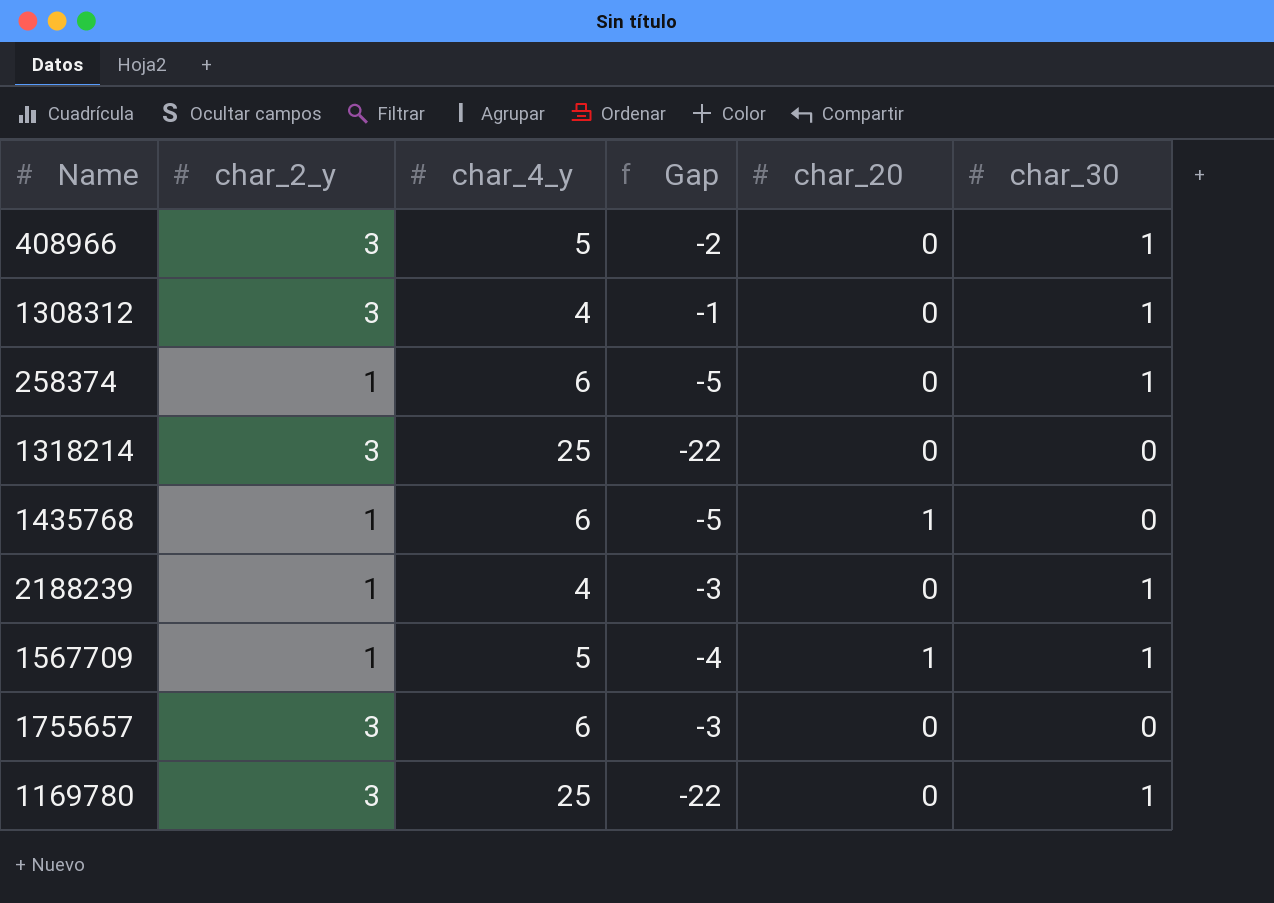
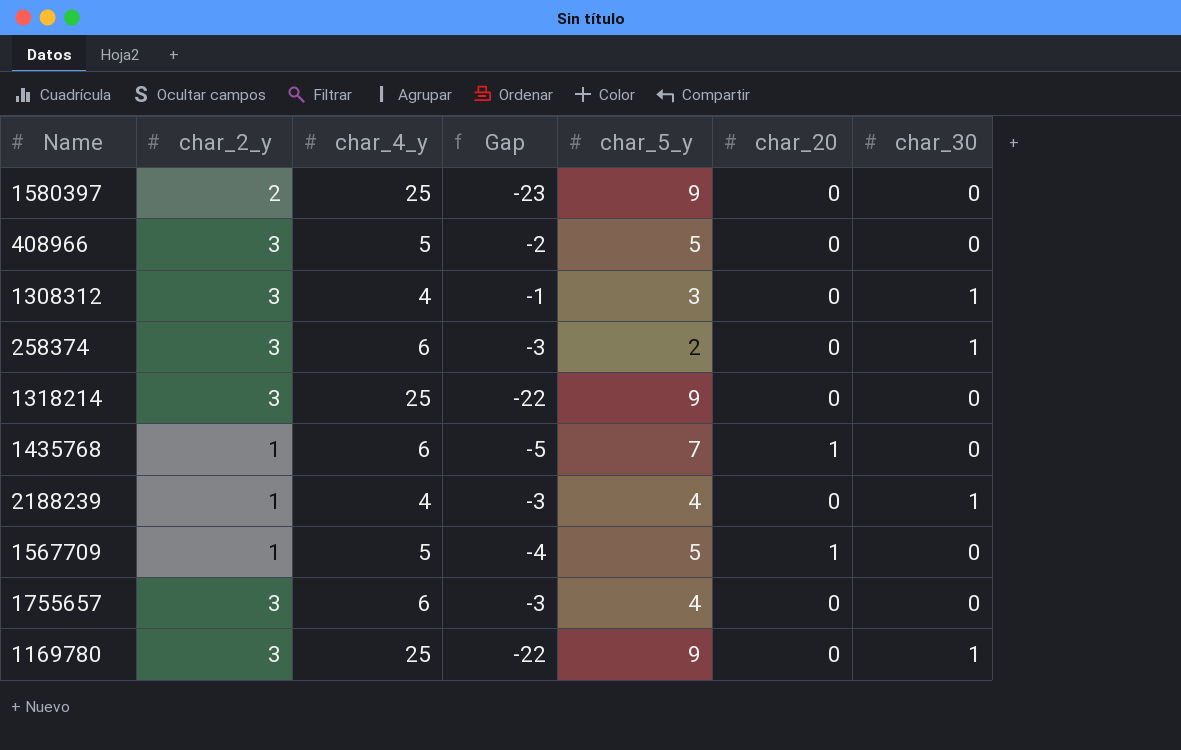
column char_5_y | position: none -> 5
row 1580397: none -> 2 | 25 | -23 | 9 | 0 | 0
408966 | char_30: 1 -> 0
258374 | char_2_y: 1 -> 3
258374 | Gap: -5 -> -3
1567709 | char_30: 1 -> 0

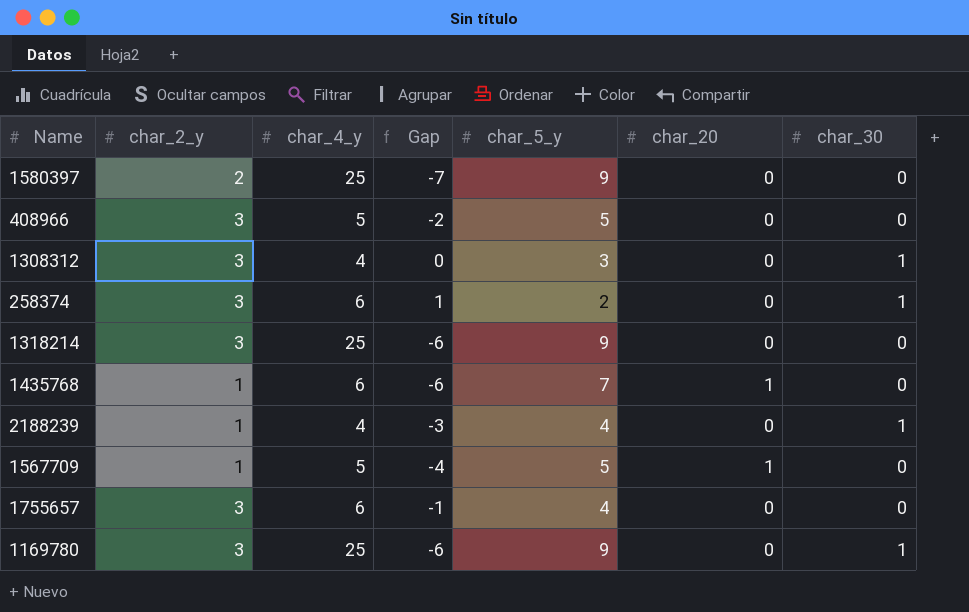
column Gap | formula: [char_2_y] - [char_4_y] -> [char_2_y] - [char_5_y]

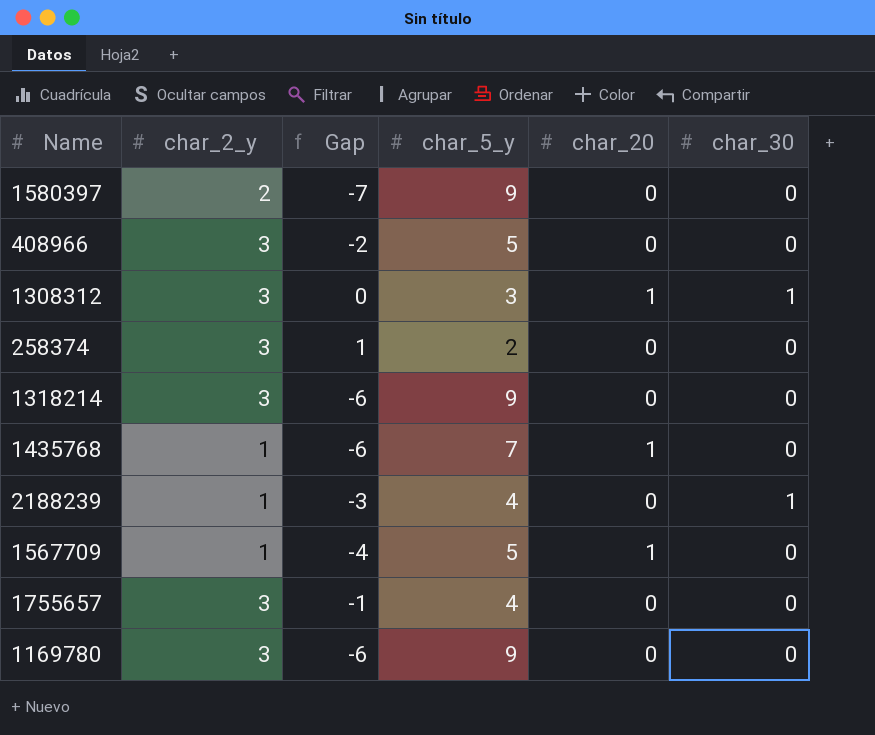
column char_4_y | position: 3 -> none
1308312 | char_20: 0 -> 1
258374 | char_30: 1 -> 0
1169780 | char_30: 1 -> 0

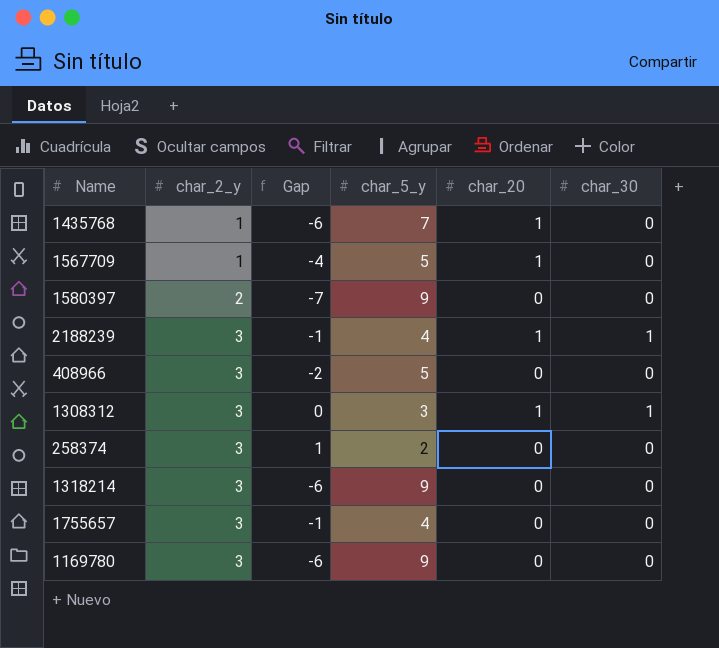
row order: none -> char_2_y ascending
2188239 | char_2_y: 1 -> 3
2188239 | Gap: -3 -> -1
2188239 | char_20: 0 -> 1

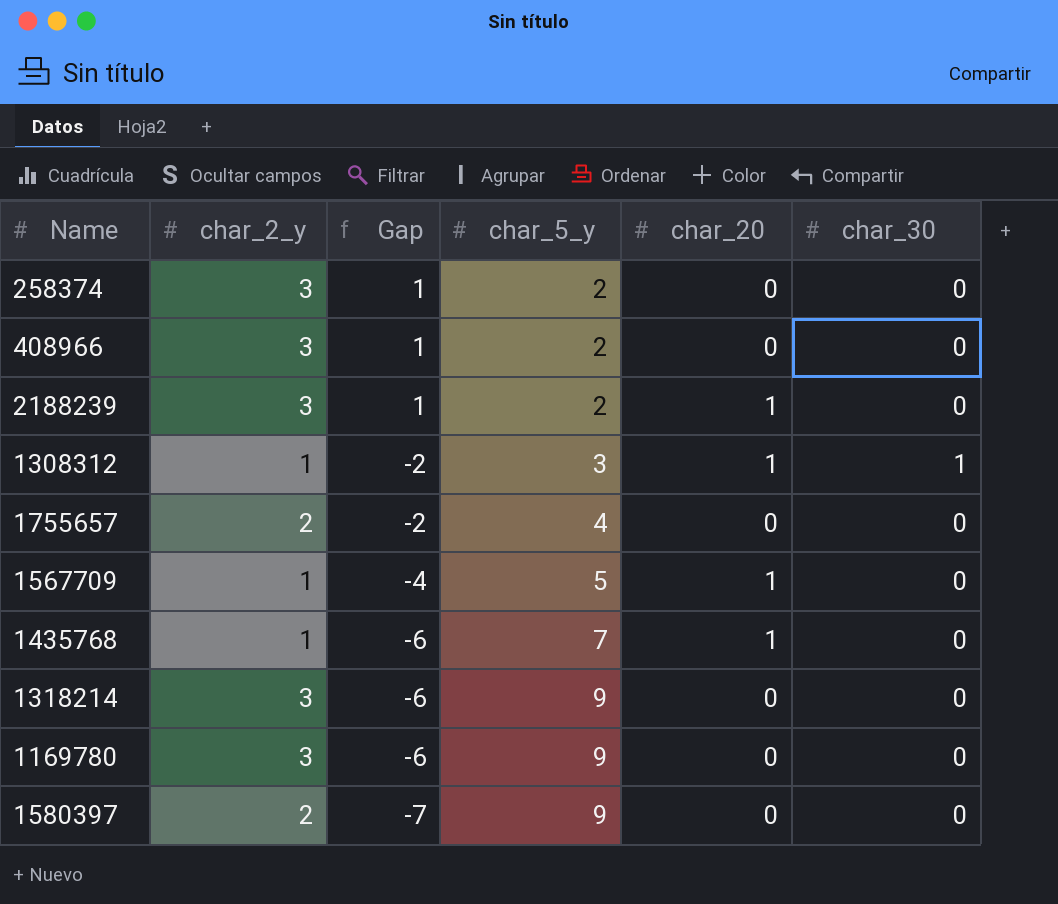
row order: char_2_y ascending -> Gap descending
408966 | Gap: -2 -> 1
408966 | char_5_y: 5 -> 2
2188239 | Gap: -1 -> 1
2188239 | char_5_y: 4 -> 2
2188239 | char_30: 1 -> 0
1308312 | char_2_y: 3 -> 1
1308312 | Gap: 0 -> -2
1755657 | char_2_y: 3 -> 2
1755657 | Gap: -1 -> -2

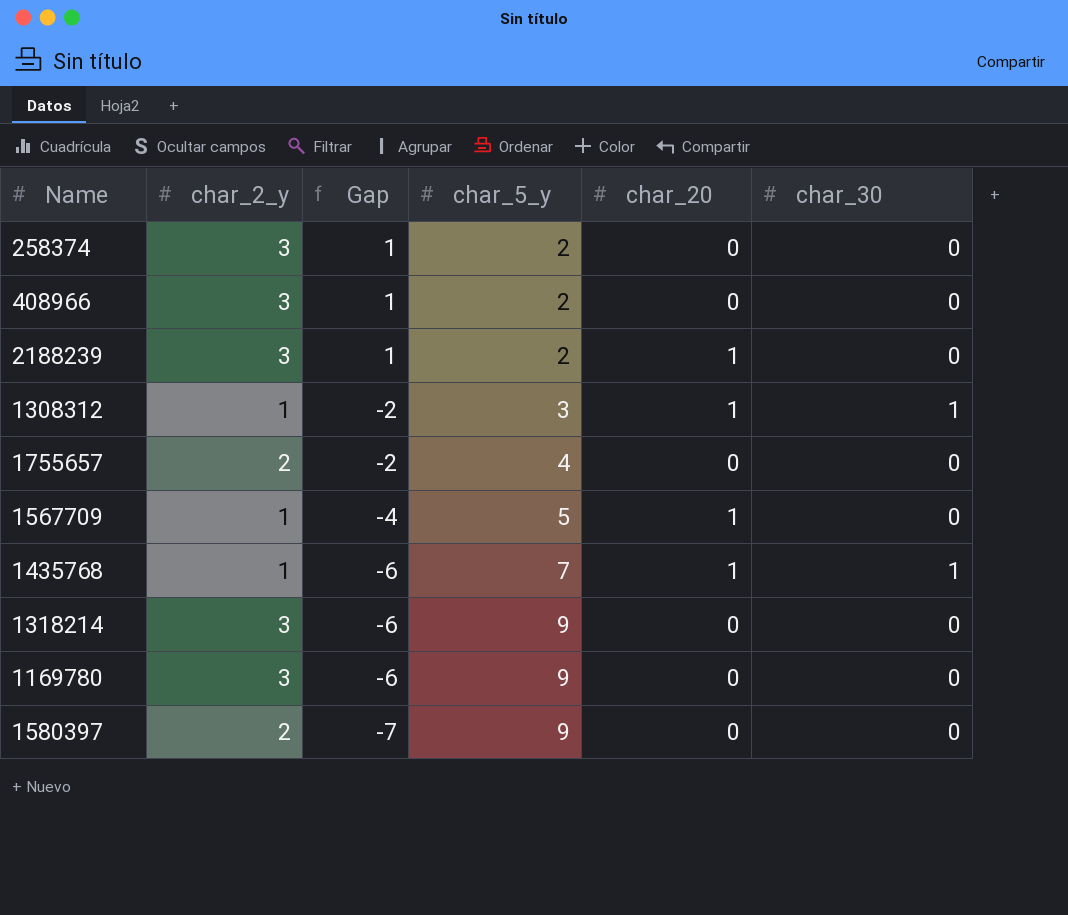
1435768 | char_30: 0 -> 1

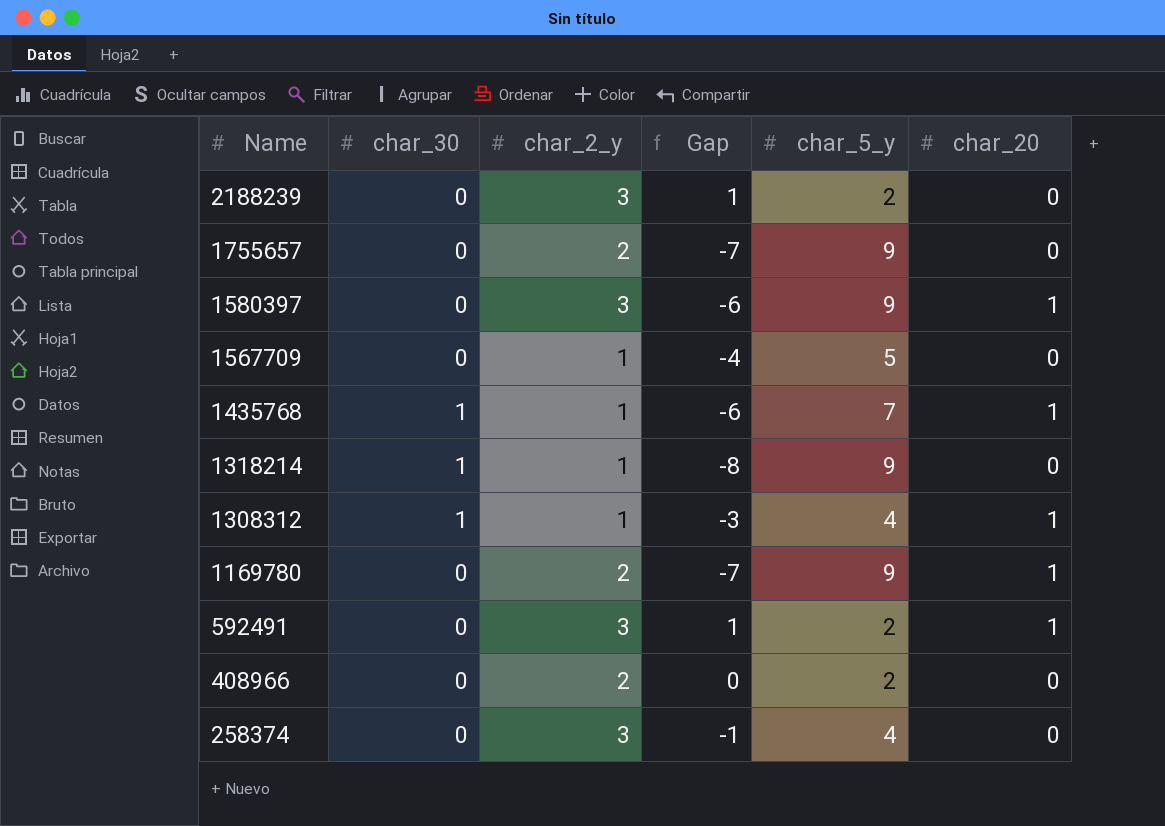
row order: Gap descending -> Name descending
column char_30 | position: 6 -> 2
2188239 | char_20: 1 -> 0
1755657 | Gap: -2 -> -7
1755657 | char_5_y: 4 -> 9
1580397 | char_2_y: 2 -> 3
1580397 | Gap: -7 -> -6
1580397 | char_20: 0 -> 1
1567709 | char_20: 1 -> 0
1318214 | char_30: 0 -> 1
1318214 | char_2_y: 3 -> 1
1318214 | Gap: -6 -> -8
1308312 | Gap: -2 -> -3
1308312 | char_5_y: 3 -> 4
1169780 | char_2_y: 3 -> 2
1169780 | Gap: -6 -> -7
1169780 | char_20: 0 -> 1
row 592491: none -> 0 | 3 | 1 | 2 | 1
408966 | char_2_y: 3 -> 2
408966 | Gap: 1 -> 0
258374 | Gap: 1 -> -1
258374 | char_5_y: 2 -> 4

